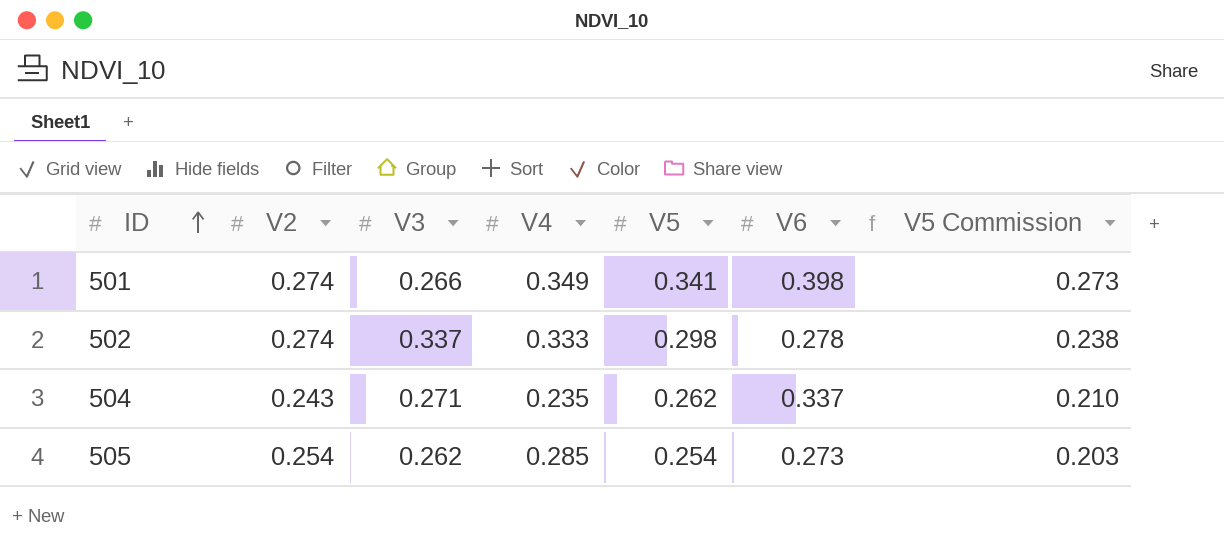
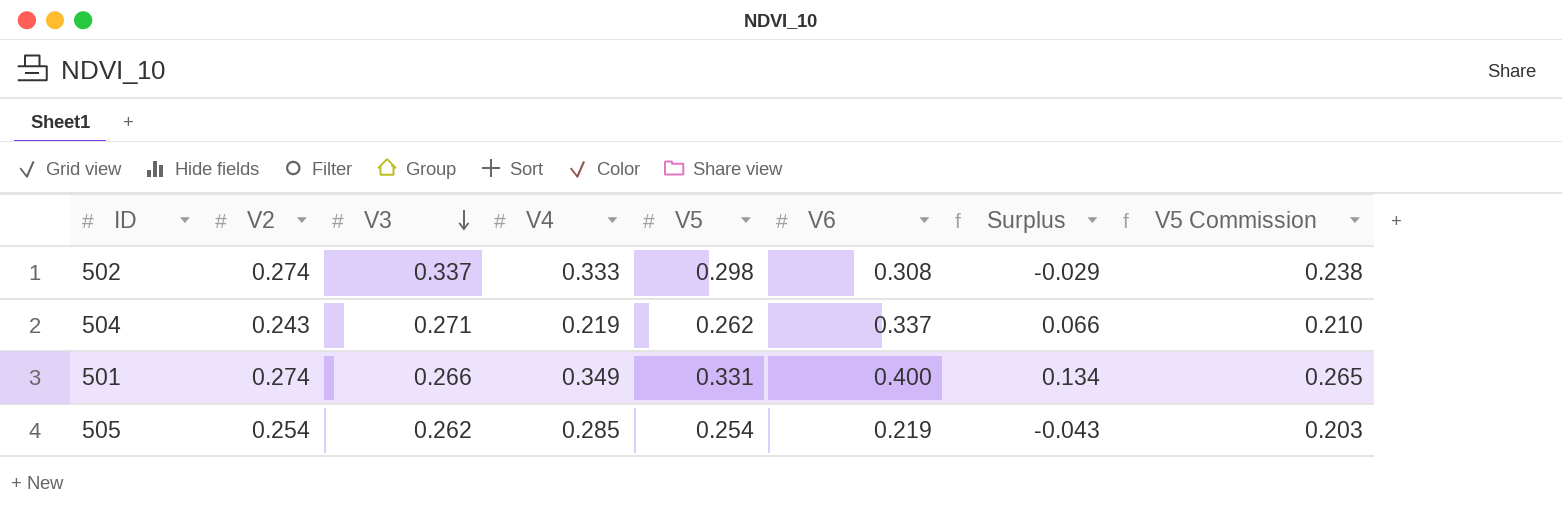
row order: ID ascending -> V3 descending
column Surplus | formula: none -> [V6] - [V3]
502 | V6: 0.278 -> 0.308
504 | V4: 0.235 -> 0.219
501 | V5: 0.341 -> 0.331
501 | V6: 0.398 -> 0.400
501 | V5 Commission: 0.273 -> 0.265
505 | V6: 0.273 -> 0.219

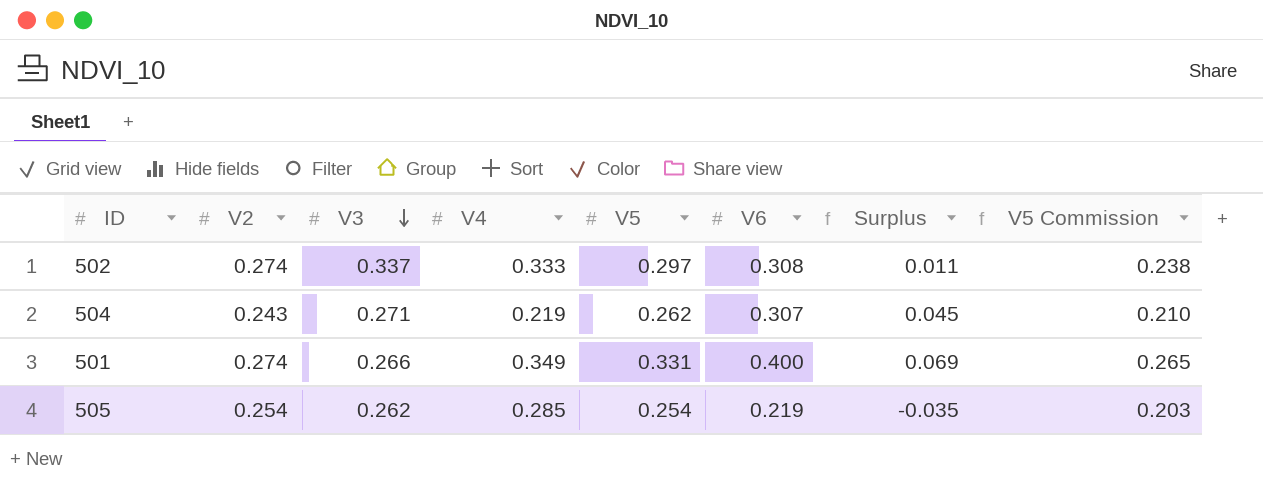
column Surplus | formula: [V6] - [V3] -> [V6] - [V5]
502 | V5: 0.298 -> 0.297
504 | V6: 0.337 -> 0.307

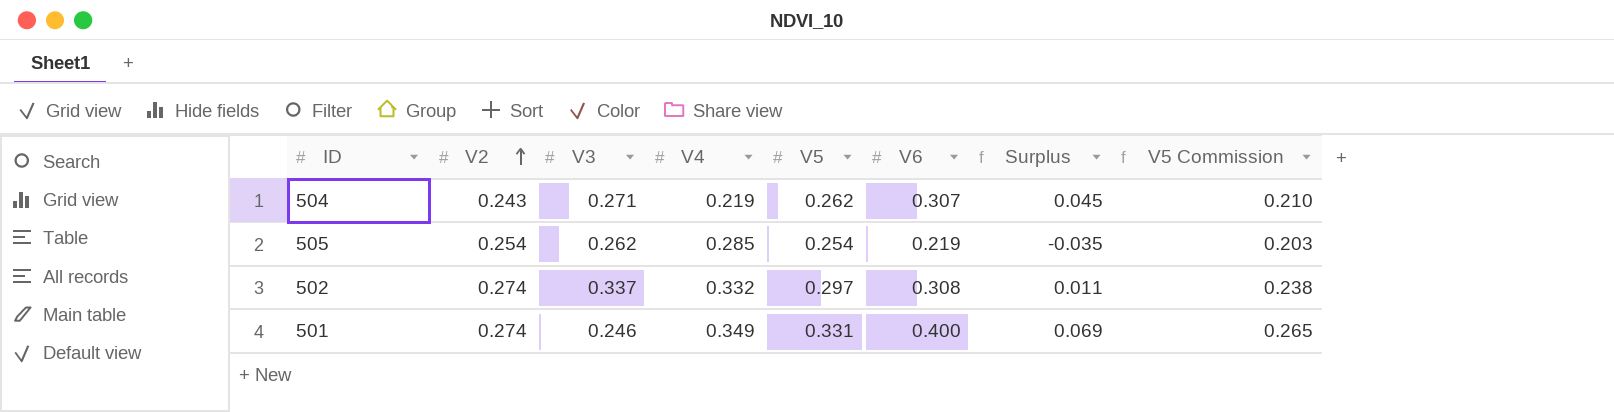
row order: V3 descending -> V2 ascending
502 | V4: 0.333 -> 0.332
501 | V3: 0.266 -> 0.246

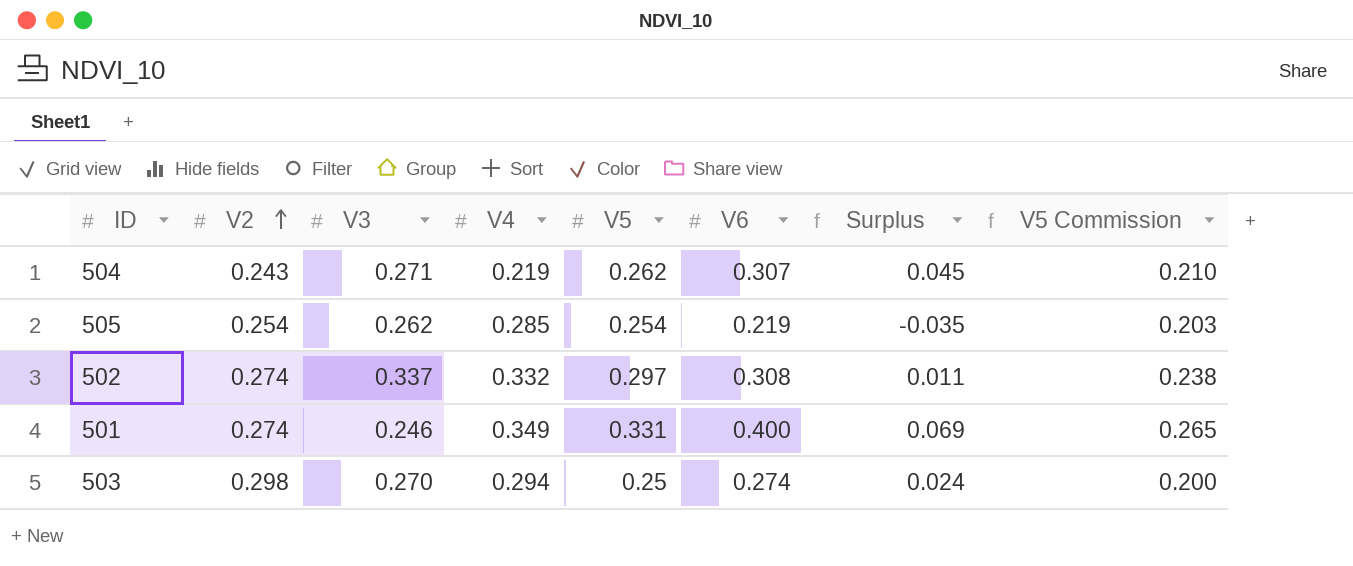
row 503: none -> 0.298 | 0.270 | 0.294 | 0.25 | 0.274 | 0.024 | 0.200

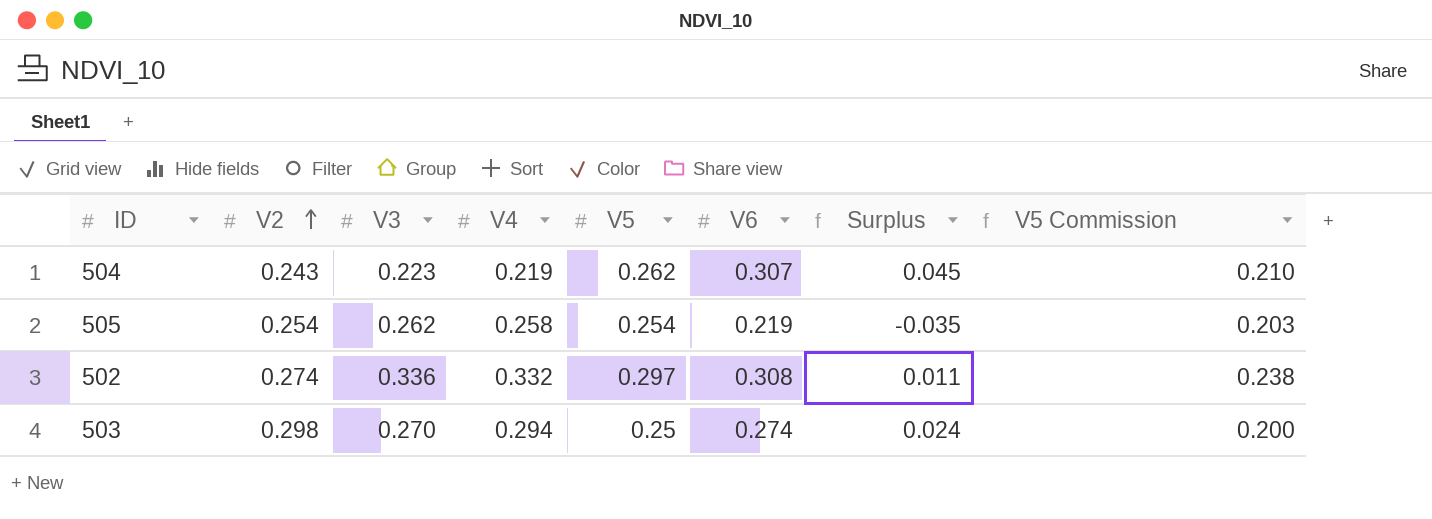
row 501: 0.274 | 0.246 | 0.349 | 0.331 | 0.400 | 0.069 | 0.265 -> none
504 | V3: 0.271 -> 0.223
505 | V4: 0.285 -> 0.258
502 | V3: 0.337 -> 0.336

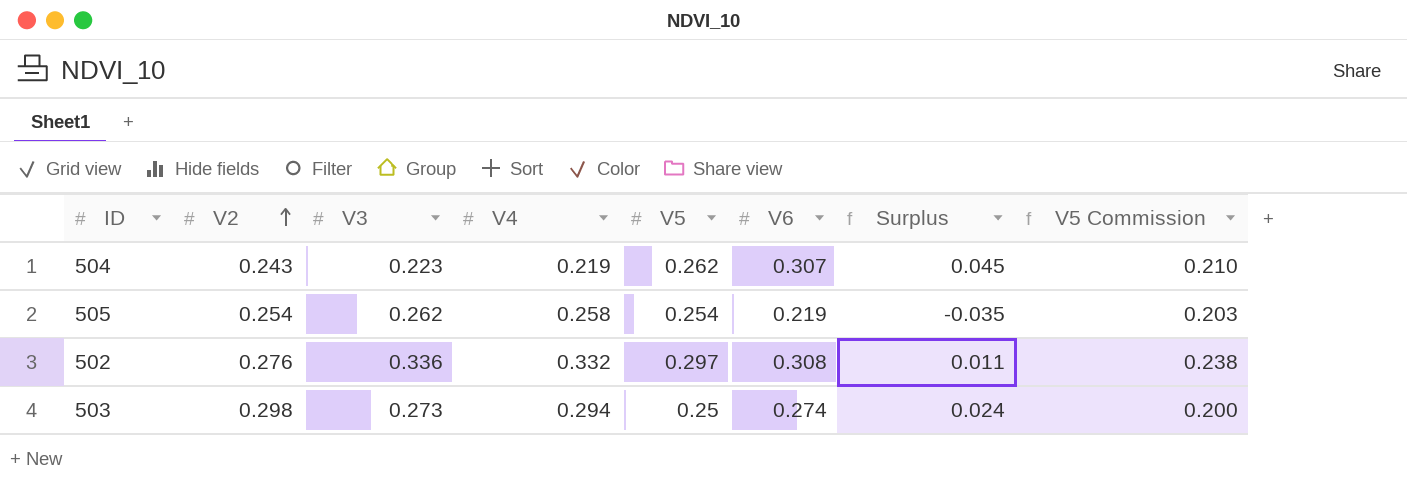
502 | V2: 0.274 -> 0.276
503 | V3: 0.270 -> 0.273

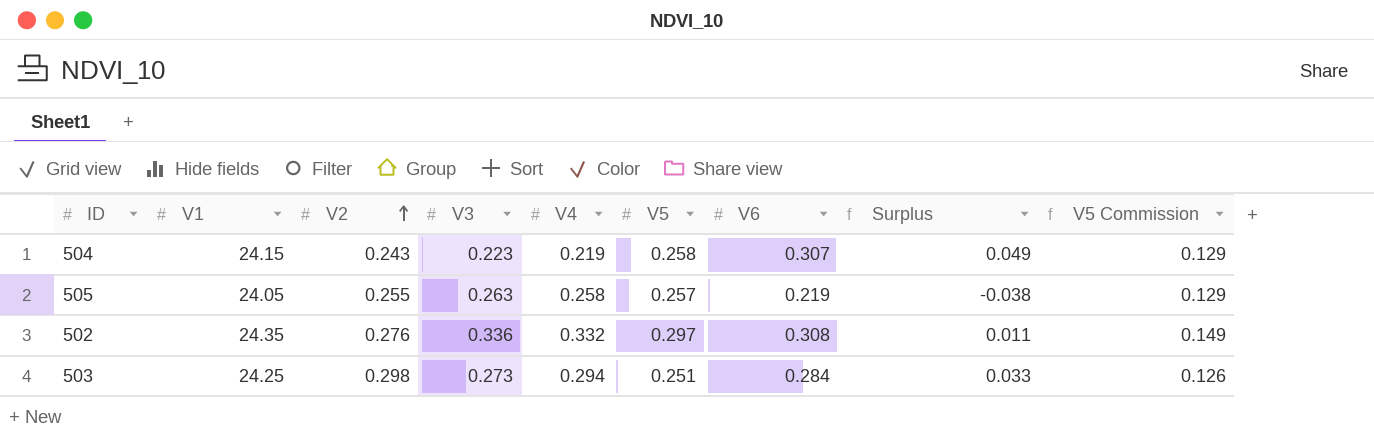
column V1 | position: none -> 2
column V5 Commission | formula: [V5] * 0.8 -> [V5] * 0.5
504 | V5: 0.262 -> 0.258
504 | Surplus: 0.045 -> 0.049
505 | V2: 0.254 -> 0.255
505 | V3: 0.262 -> 0.263
505 | V5: 0.254 -> 0.257
505 | Surplus: -0.035 -> -0.038
503 | V5: 0.25 -> 0.251
503 | V6: 0.274 -> 0.284
503 | Surplus: 0.024 -> 0.033

